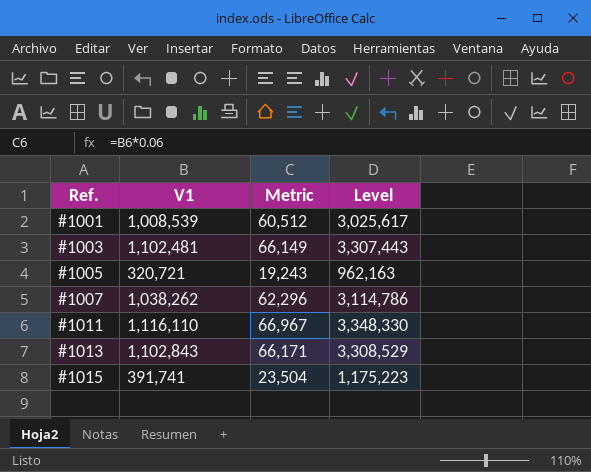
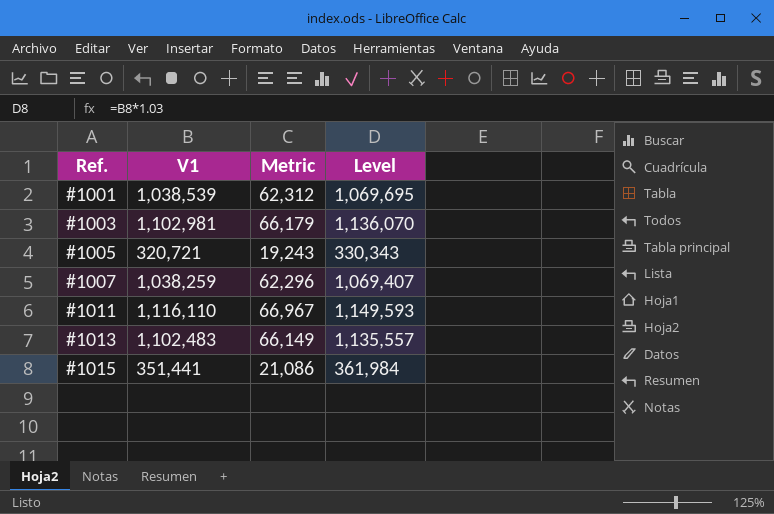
column Level | formula: [V1] * 3 -> [V1] * 1.03
#1001 | V1: 1,008,539 -> 1,038,539
#1001 | Metric: 60,512 -> 62,312
#1003 | V1: 1,102,481 -> 1,102,981
#1003 | Metric: 66,149 -> 66,179
#1007 | V1: 1,038,262 -> 1,038,259
#1013 | V1: 1,102,843 -> 1,102,483
#1013 | Metric: 66,171 -> 66,149
#1015 | V1: 391,741 -> 351,441
#1015 | Metric: 23,504 -> 21,086

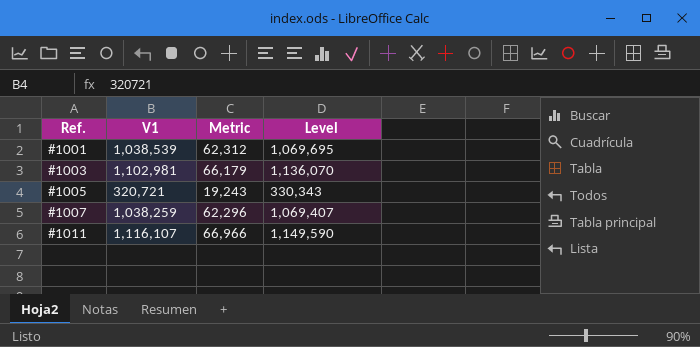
row #1013: 1,102,483 | 66,149 | 1,135,557 -> none
row #1015: 351,441 | 21,086 | 361,984 -> none
#1011 | V1: 1,116,110 -> 1,116,107
#1011 | Metric: 66,967 -> 66,966
#1011 | Level: 1,149,593 -> 1,149,590

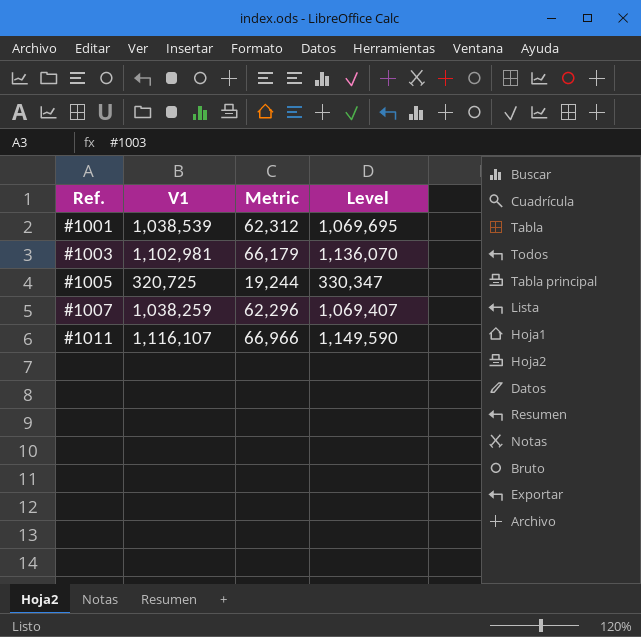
#1005 | V1: 320,721 -> 320,725
#1005 | Metric: 19,243 -> 19,244
#1005 | Level: 330,343 -> 330,347

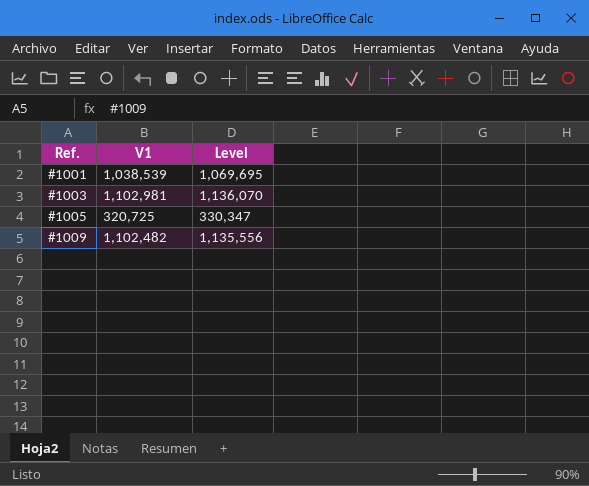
column Metric | formula: [V1] * 0.06 -> none
row #1007: 1,038,259 | 62,296 | 1,069,407 -> none
row #1011: 1,116,107 | 66,966 | 1,149,590 -> none
row #1009: none -> 1,102,482 | 1,135,556

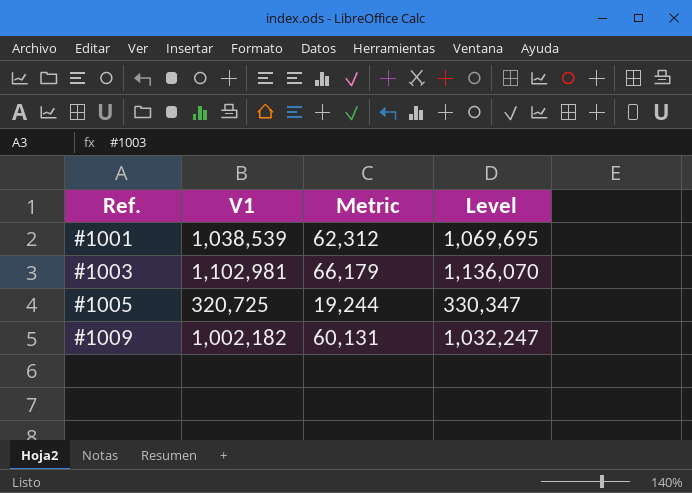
column Metric | formula: none -> [V1] * 0.06
#1009 | V1: 1,102,482 -> 1,002,182
#1009 | Level: 1,135,556 -> 1,032,247

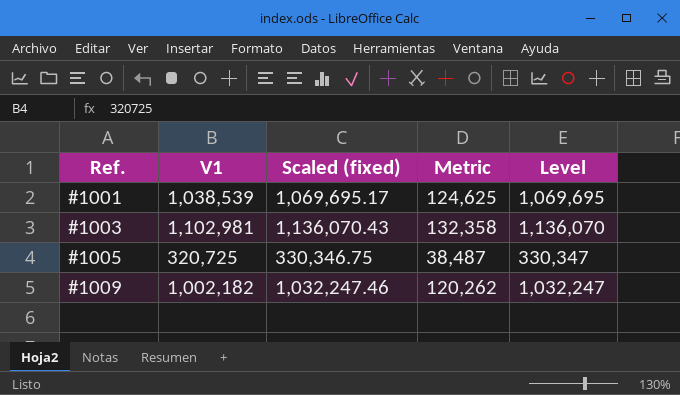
column Scaled (fixed) | formula: none -> [V1] * 1.03
column Metric | formula: [V1] * 0.06 -> [V1] * 0.12

